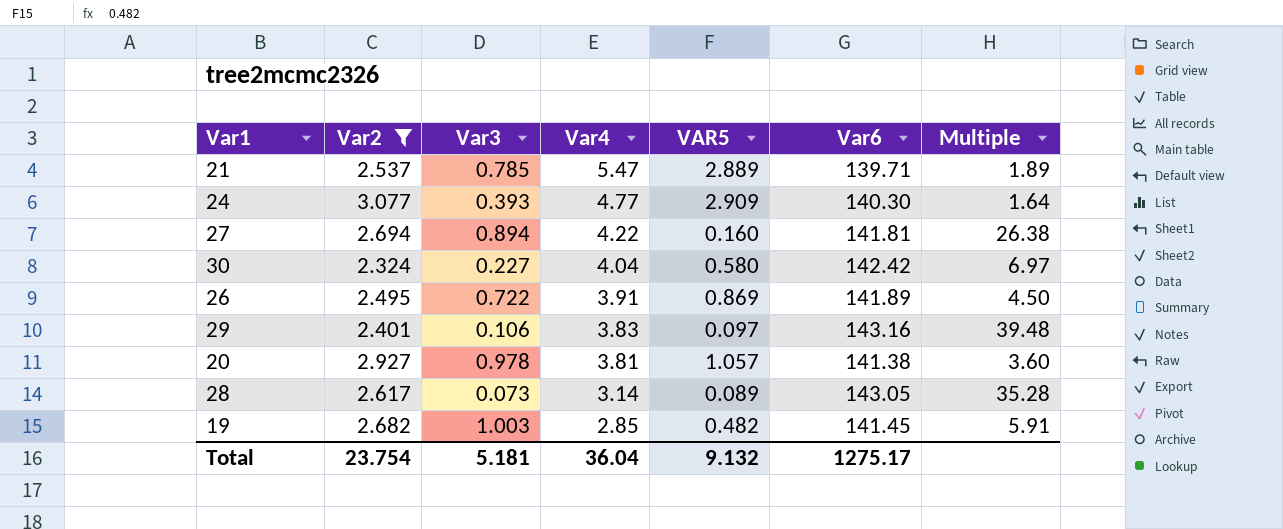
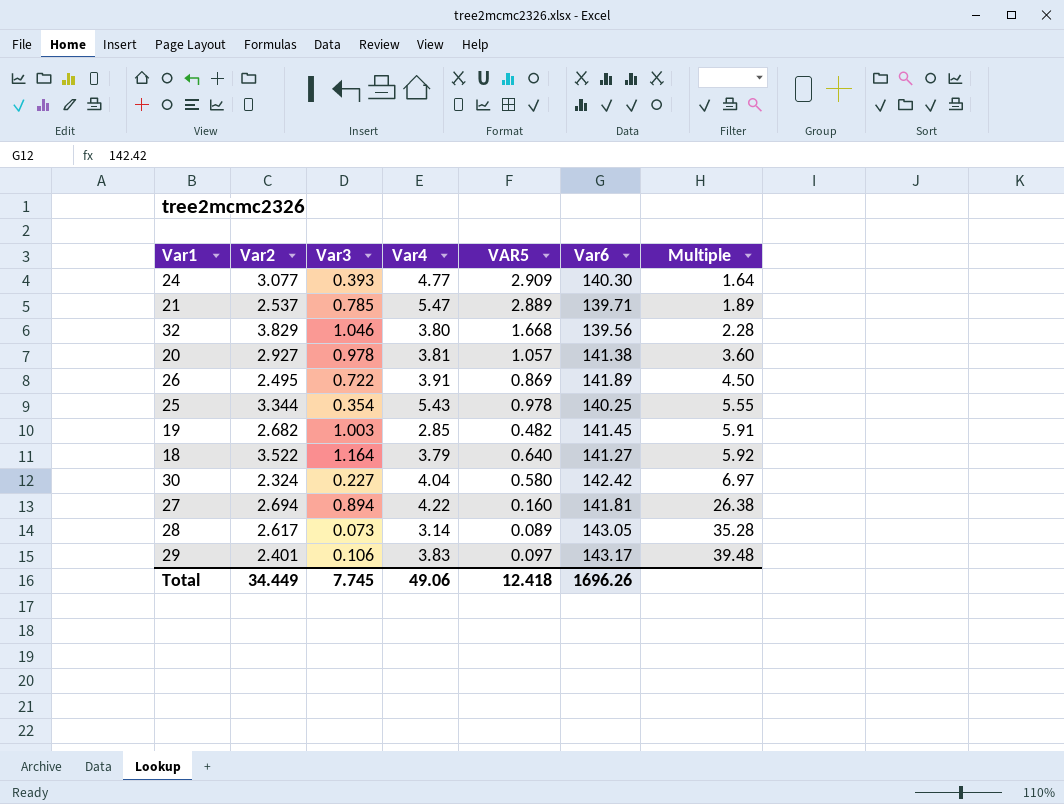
filter: Var2 <= 3.077 -> none
row order: Var4 descending -> Multiple ascending
29 | Var6: 143.16 -> 143.17
Total | Var2: 23.754 -> 34.449
Total | Var3: 5.181 -> 7.745
Total | Var4: 36.04 -> 49.06
Total | VAR5: 9.132 -> 12.418
Total | Var6: 1275.17 -> 1696.26

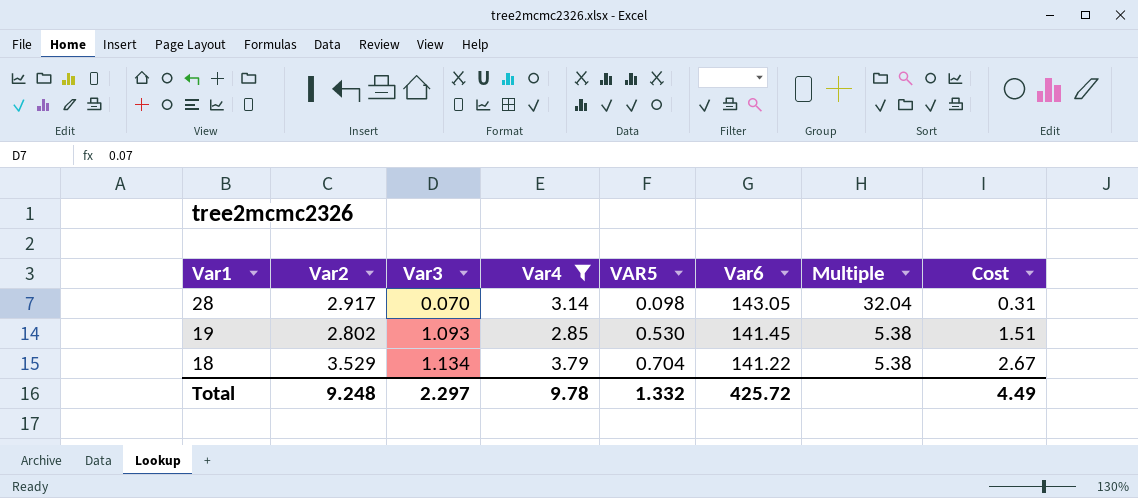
filter: none -> Var4 <= 3.79
row order: Multiple ascending -> Var1 descending
column Cost | formula: none -> [Var4] * [VAR5]
28 | Var2: 2.617 -> 2.917
28 | Var3: 0.073 -> 0.070
28 | VAR5: 0.089 -> 0.098
28 | Multiple: 35.28 -> 32.04
19 | Var2: 2.682 -> 2.802
19 | Var3: 1.003 -> 1.093
19 | VAR5: 0.482 -> 0.530
19 | Multiple: 5.91 -> 5.38
18 | Var2: 3.522 -> 3.529
18 | Var3: 1.164 -> 1.134
18 | VAR5: 0.640 -> 0.704
18 | Var6: 141.27 -> 141.22
18 | Multiple: 5.92 -> 5.38
Total | Var2: 34.449 -> 9.248
Total | Var3: 7.745 -> 2.297
Total | Var4: 49.06 -> 9.78
Total | VAR5: 12.418 -> 1.332
Total | Var6: 1696.26 -> 425.72

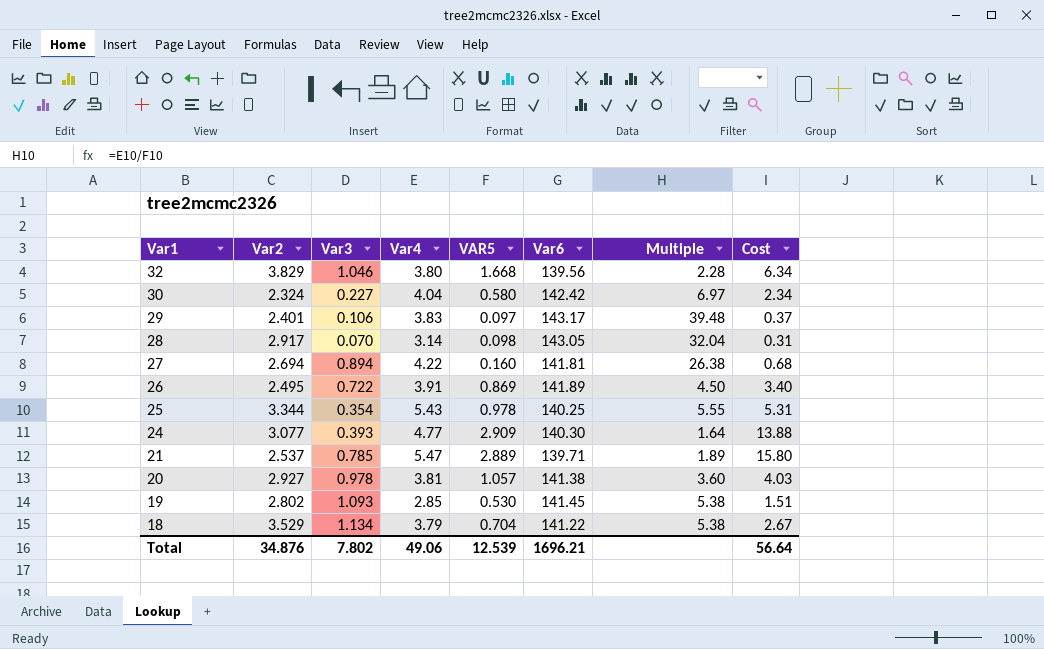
filter: Var4 <= 3.79 -> none
Total | Var2: 9.248 -> 34.876
Total | Var3: 2.297 -> 7.802
Total | Var4: 9.78 -> 49.06
Total | VAR5: 1.332 -> 12.539
Total | Var6: 425.72 -> 1696.21
Total | Cost: 4.49 -> 56.64

